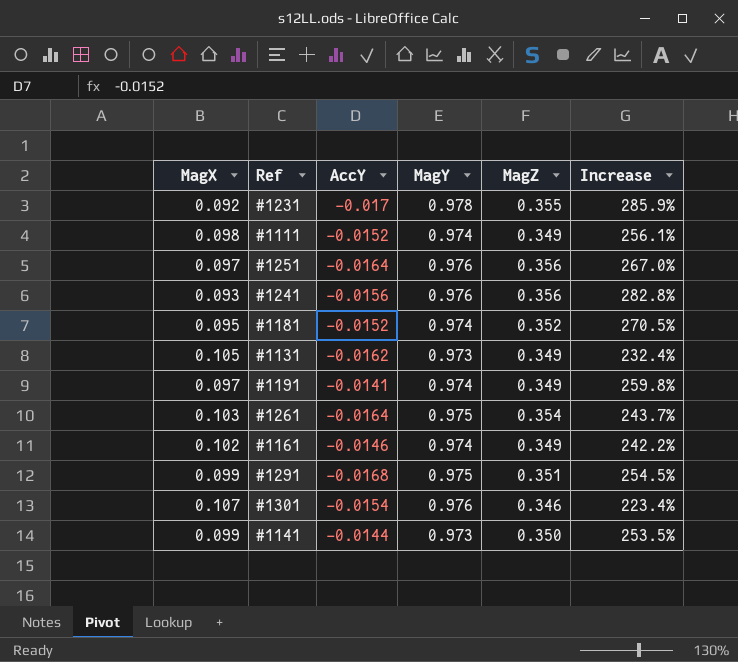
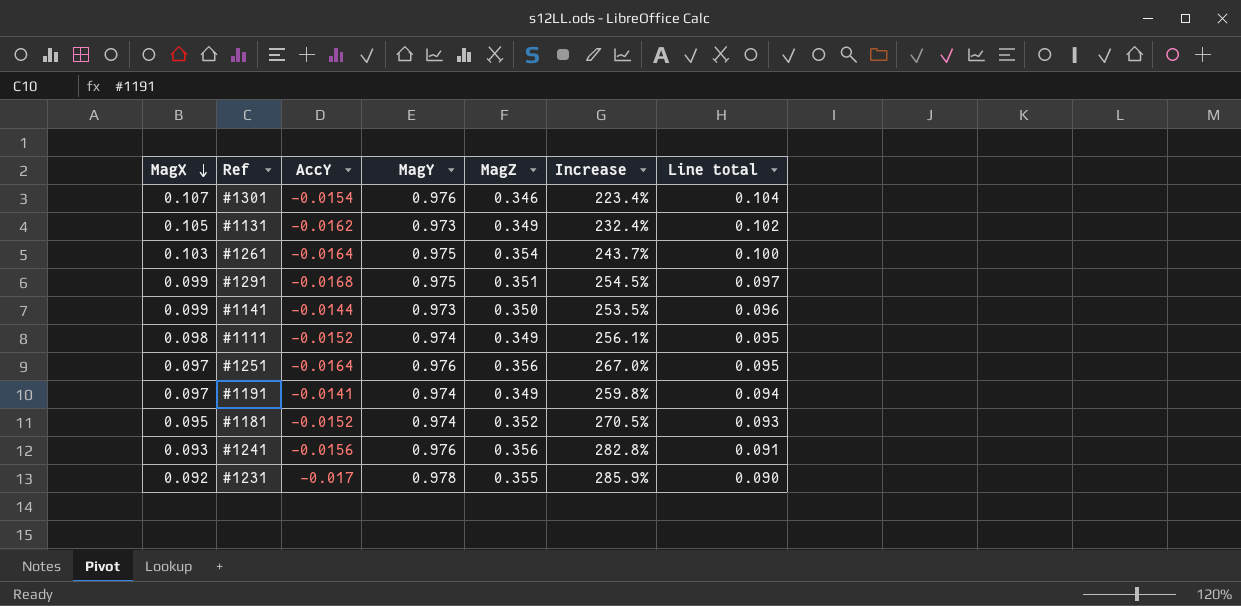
row order: none -> MagX descending
column Line total | formula: none -> [MagX] * [MagY]
row #1161: 0.102 | -0.0146 | 0.974 | 0.349 | 242.2% -> none

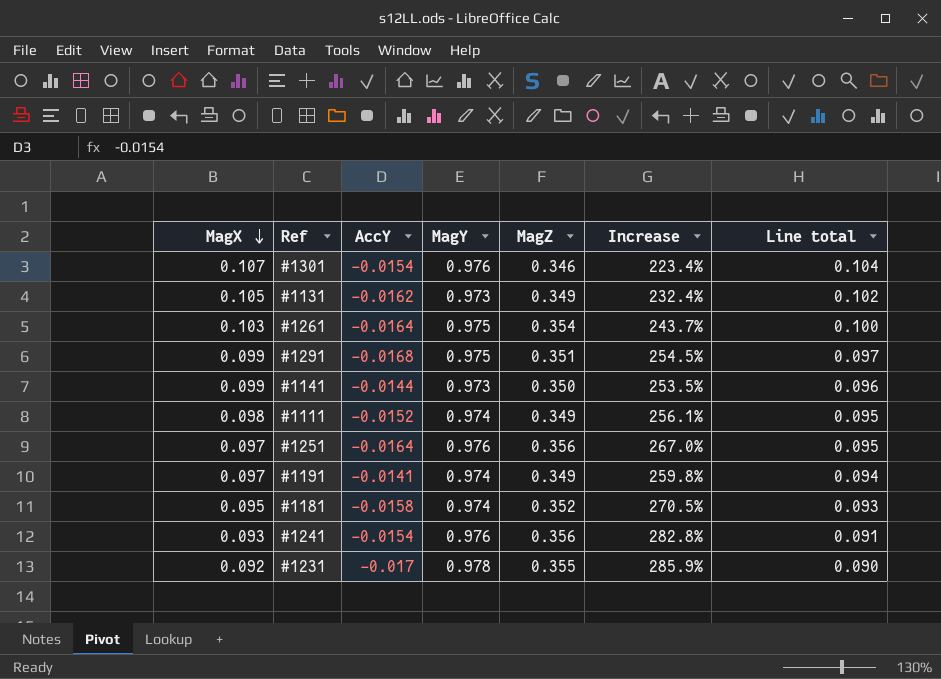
#1181 | AccY: -0.0152 -> -0.0158
#1241 | AccY: -0.0156 -> -0.0154

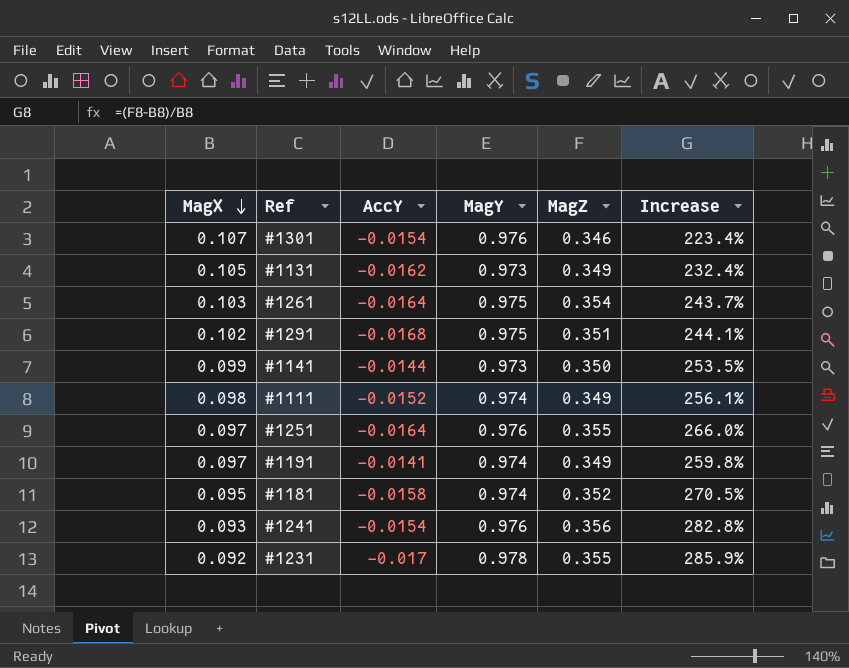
column Line total | formula: [MagX] * [MagY] -> none
#1291 | MagX: 0.099 -> 0.102
#1291 | Increase: 254.5% -> 244.1%
#1251 | MagZ: 0.356 -> 0.355
#1251 | Increase: 267.0% -> 266.0%

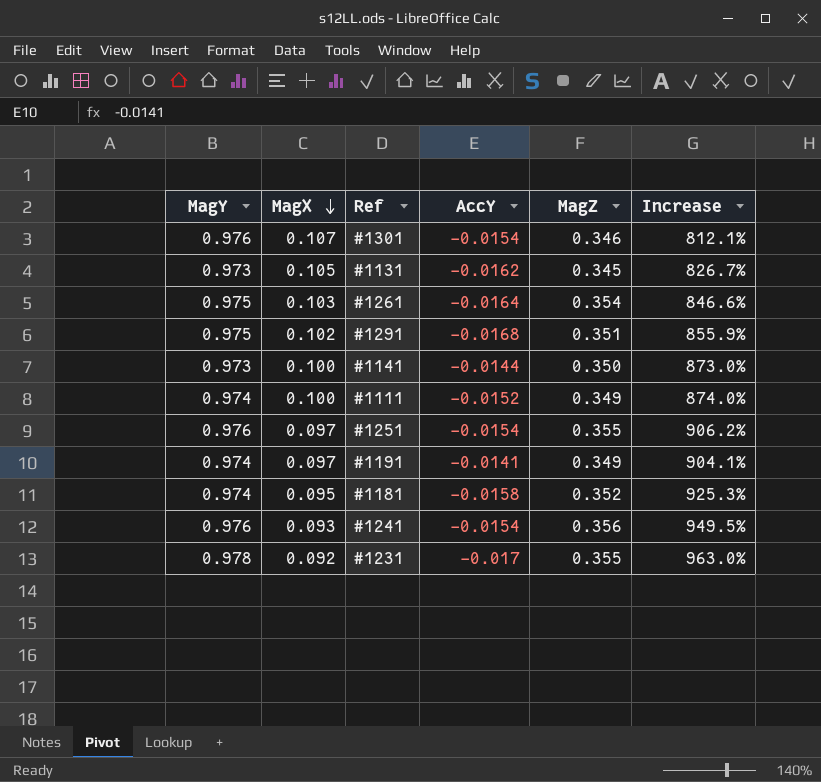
column MagY | position: 4 -> 1
column Increase | formula: ([MagZ] - [MagX]) / [MagX] -> ([MagY] - [MagX]) / [MagX]
#1131 | MagZ: 0.349 -> 0.345
#1141 | MagX: 0.099 -> 0.100
#1111 | MagX: 0.098 -> 0.100
#1251 | AccY: -0.0164 -> -0.0154

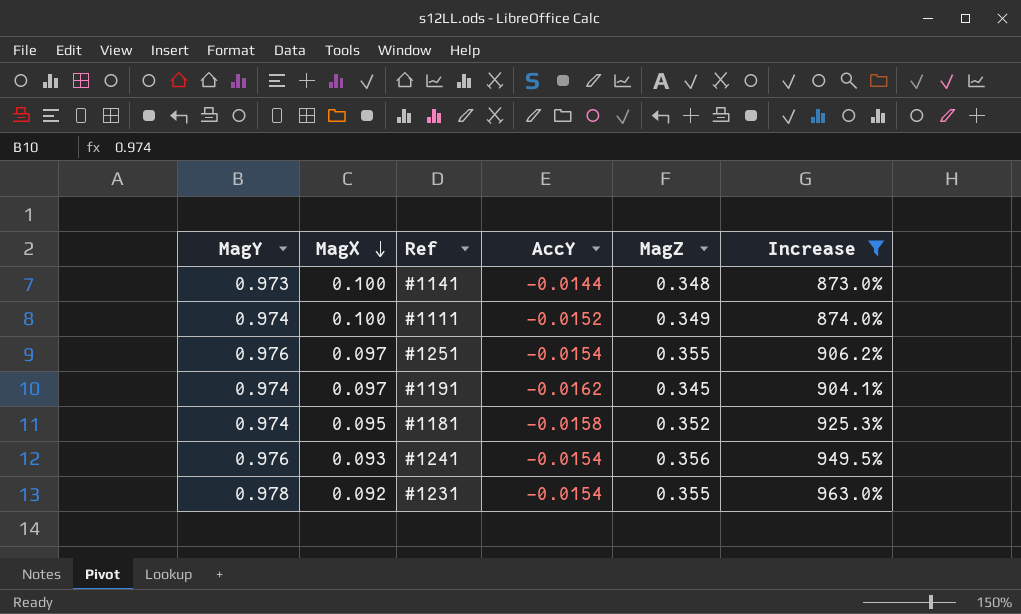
filter: none -> Increase >= 873.0%
#1141 | MagZ: 0.350 -> 0.348
#1191 | AccY: -0.0141 -> -0.0162
#1191 | MagZ: 0.349 -> 0.345
#1231 | AccY: -0.017 -> -0.0154

